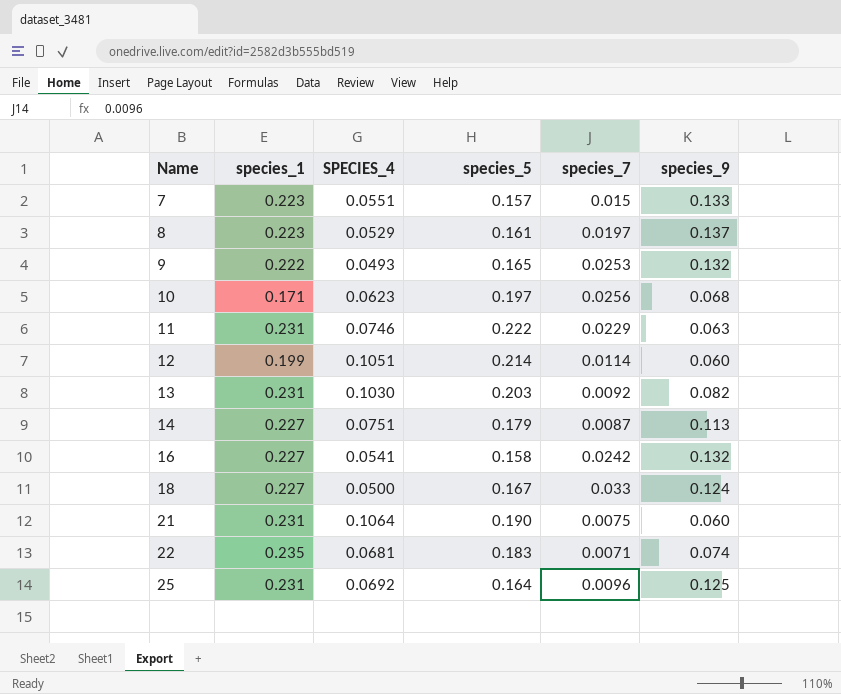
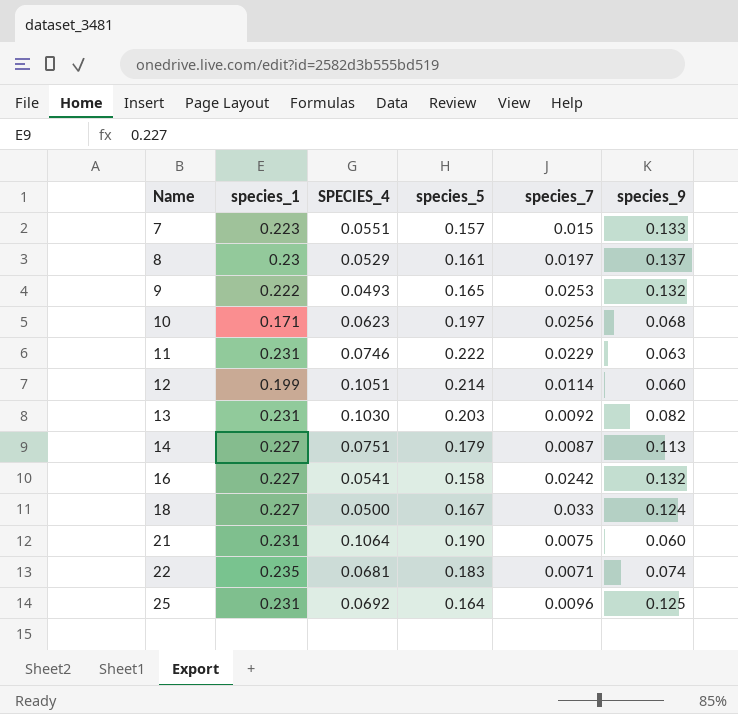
8 | species_1: 0.223 -> 0.23

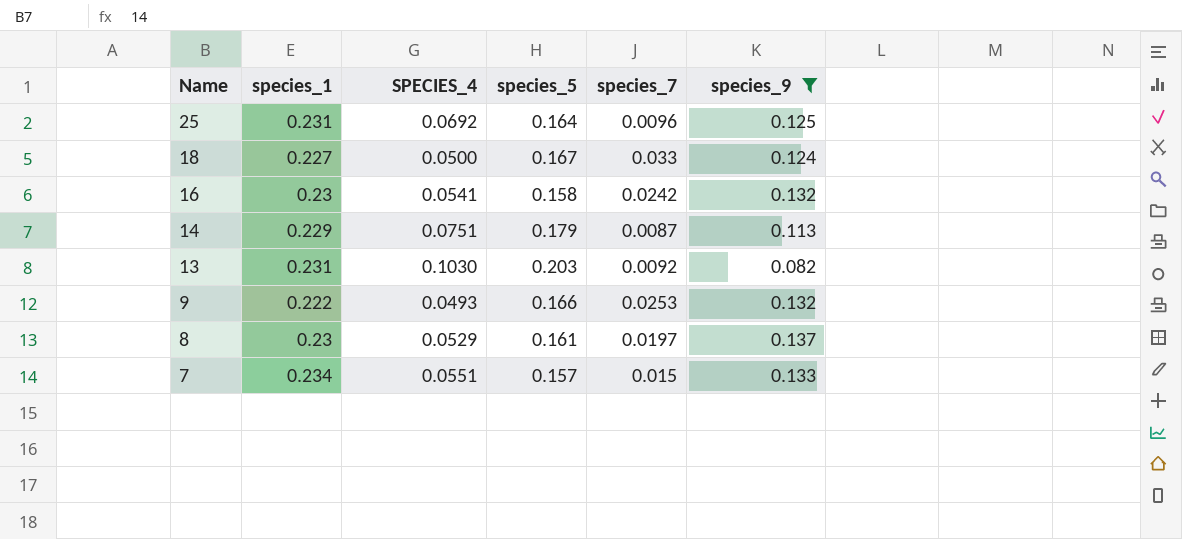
filter: none -> species_9 >= 0.082
row order: Name ascending -> Name descending
16 | species_1: 0.227 -> 0.23
14 | species_1: 0.227 -> 0.229
9 | species_5: 0.165 -> 0.166
7 | species_1: 0.223 -> 0.234

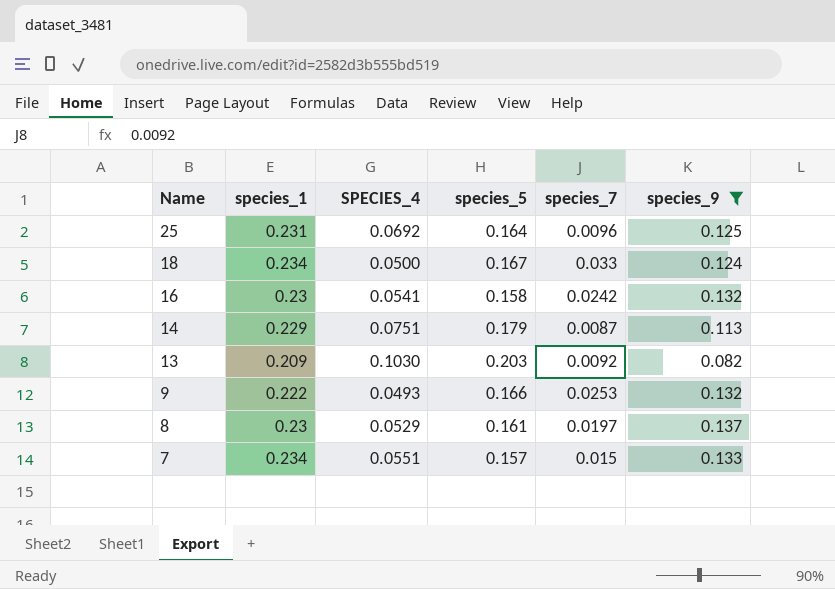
18 | species_1: 0.227 -> 0.234
13 | species_1: 0.231 -> 0.209

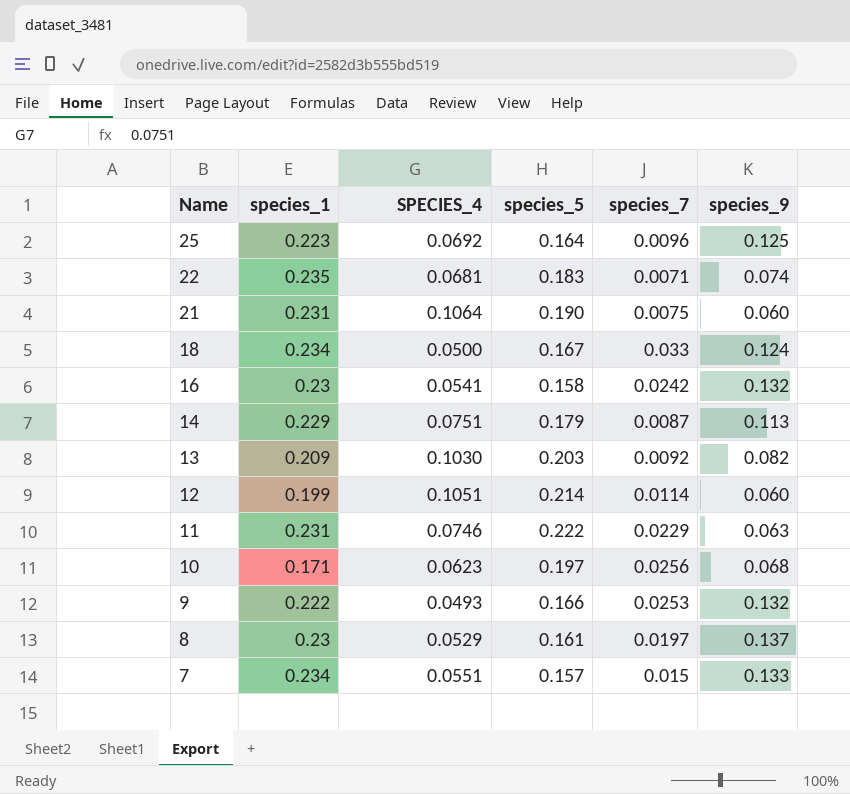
filter: species_9 >= 0.082 -> none
25 | species_1: 0.231 -> 0.223

